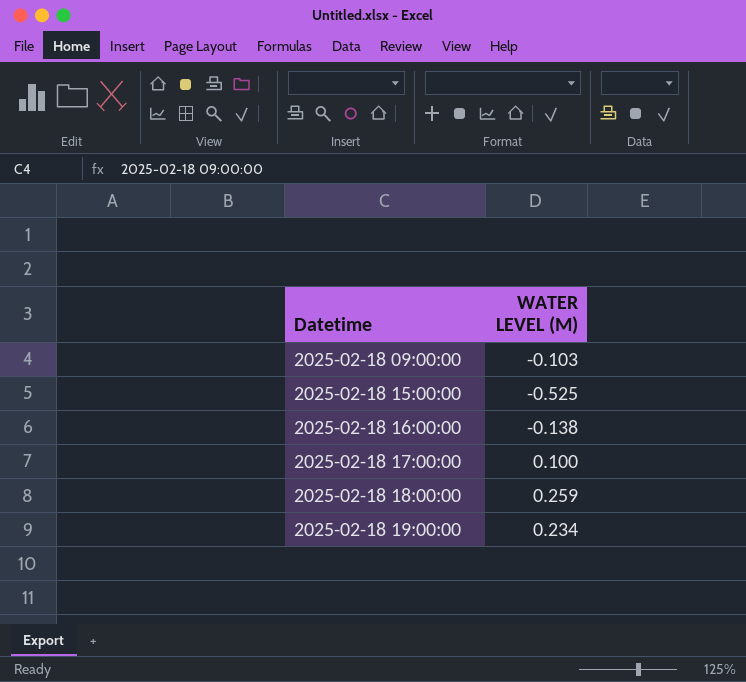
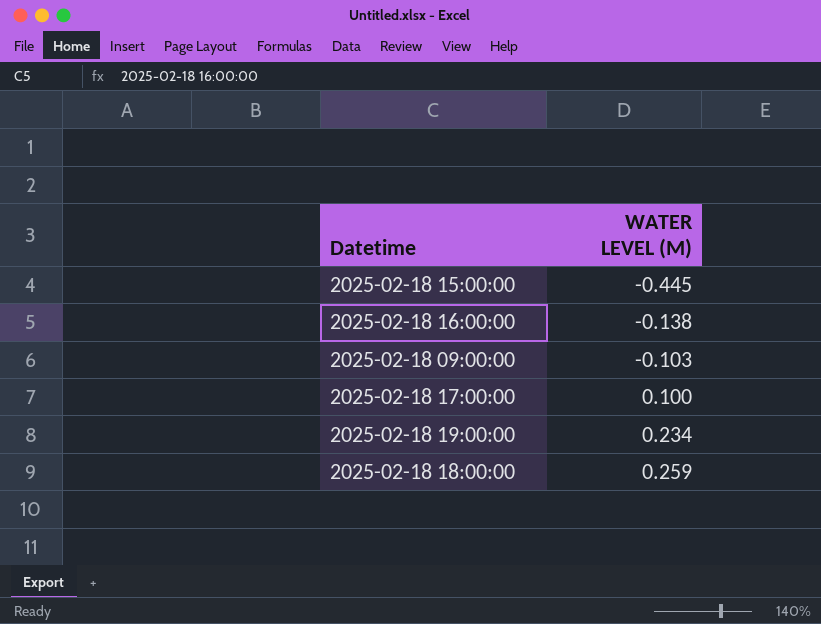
row order: Datetime ascending -> WATER LEVEL (M) ascending
2025-02-18 15:00:00 | WATER LEVEL (M): -0.525 -> -0.445

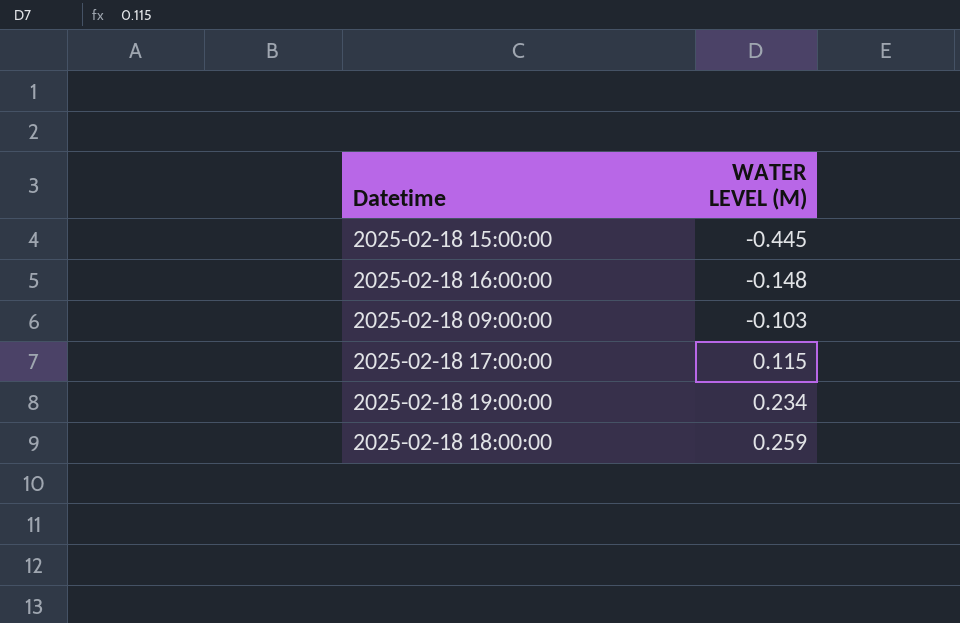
2025-02-18 16:00:00 | WATER LEVEL (M): -0.138 -> -0.148
2025-02-18 17:00:00 | WATER LEVEL (M): 0.100 -> 0.115

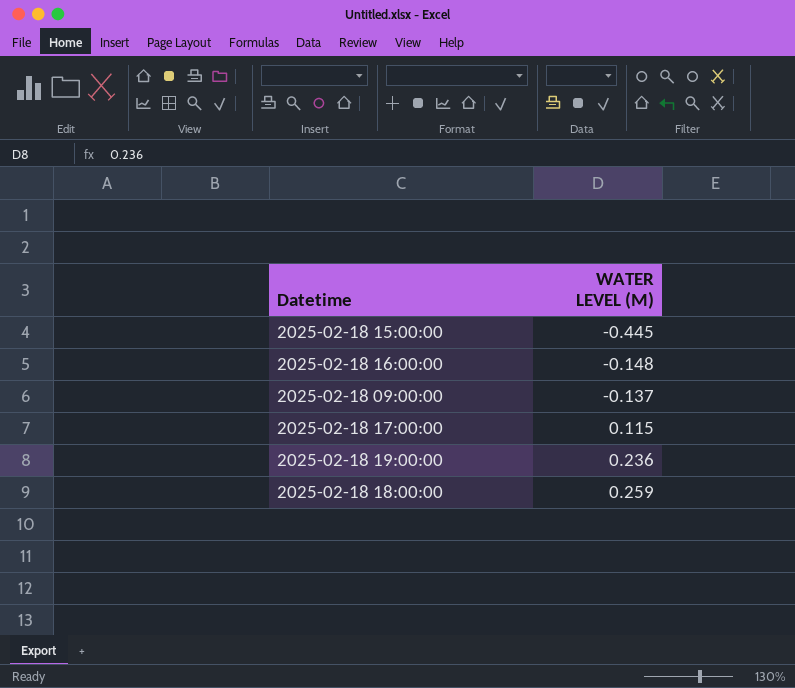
2025-02-18 09:00:00 | WATER LEVEL (M): -0.103 -> -0.137
2025-02-18 19:00:00 | WATER LEVEL (M): 0.234 -> 0.236

